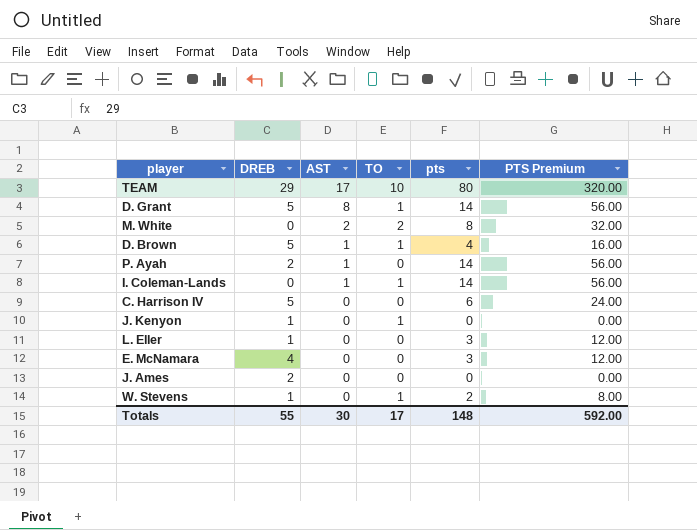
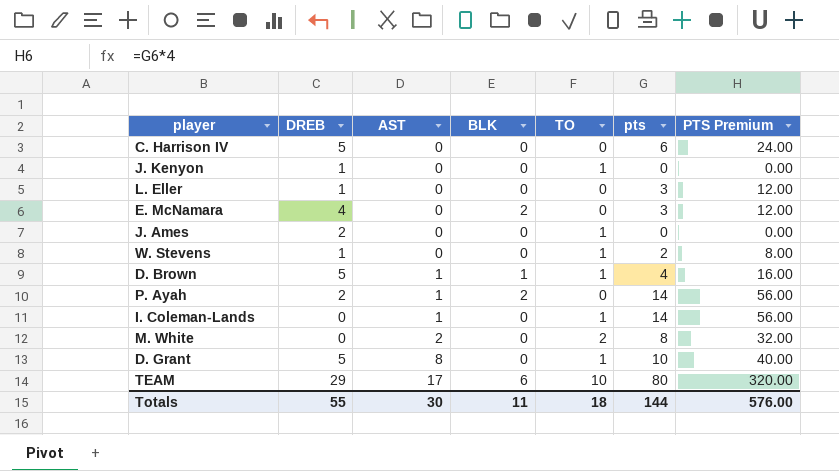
row order: AST descending -> AST ascending
column BLK | position: none -> 4
J. Ames | TO: 0 -> 1
D. Grant | pts: 14 -> 10
D. Grant | PTS Premium: 56.00 -> 40.00
Totals | TO: 17 -> 18
Totals | pts: 148 -> 144
Totals | PTS Premium: 592.00 -> 576.00

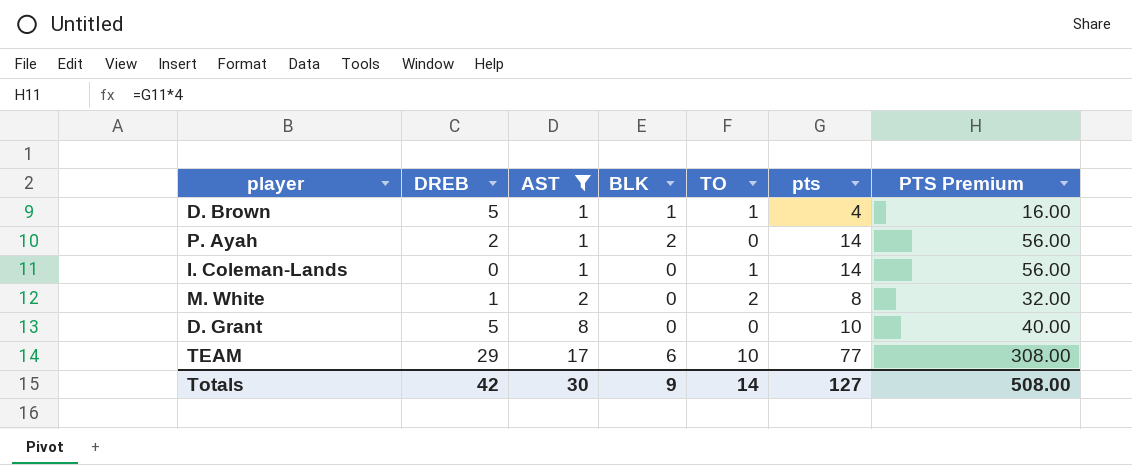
filter: none -> AST != 0
M. White | DREB: 0 -> 1
D. Grant | TO: 1 -> 0
TEAM | pts: 80 -> 77
TEAM | PTS Premium: 320.00 -> 308.00
Totals | DREB: 55 -> 42
Totals | BLK: 11 -> 9
Totals | TO: 18 -> 14
Totals | pts: 144 -> 127
Totals | PTS Premium: 576.00 -> 508.00

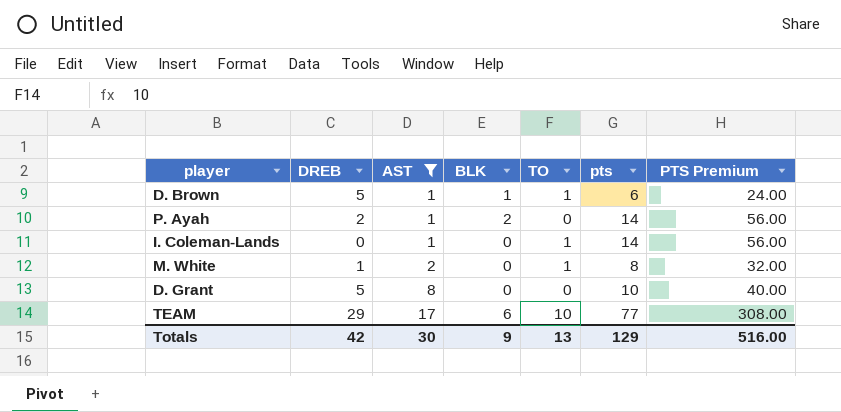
D. Brown | pts: 4 -> 6
D. Brown | PTS Premium: 16.00 -> 24.00
M. White | TO: 2 -> 1
Totals | TO: 14 -> 13
Totals | pts: 127 -> 129
Totals | PTS Premium: 508.00 -> 516.00

